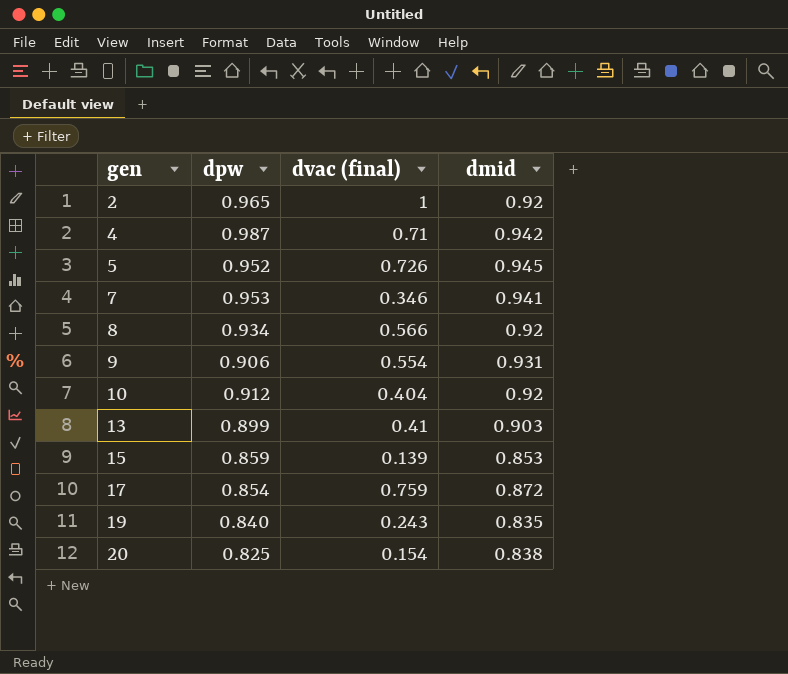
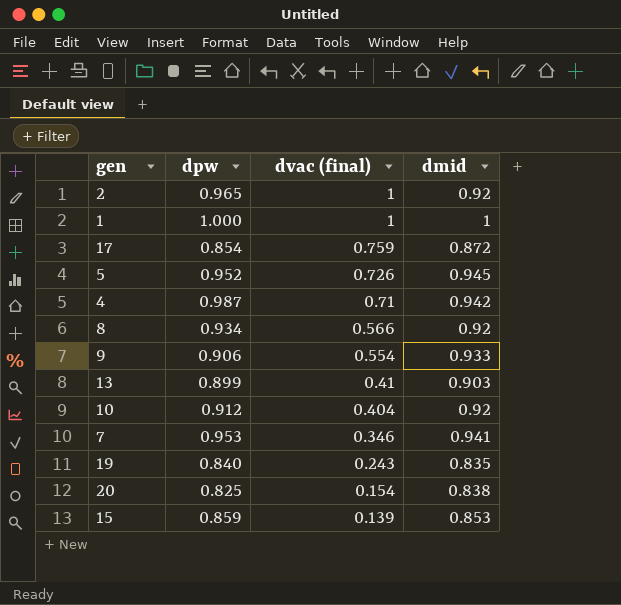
row order: gen ascending -> dvac (final) descending
row 1: none -> 1.000 | 1 | 1
9 | dmid: 0.931 -> 0.933

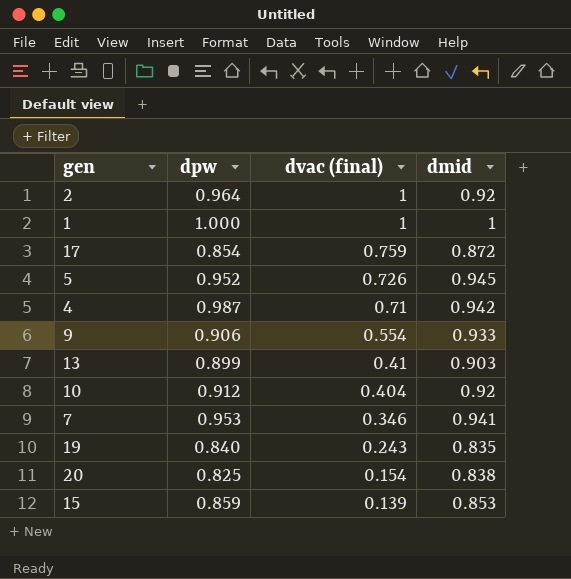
row 8: 0.934 | 0.566 | 0.92 -> none
2 | dpw: 0.965 -> 0.964

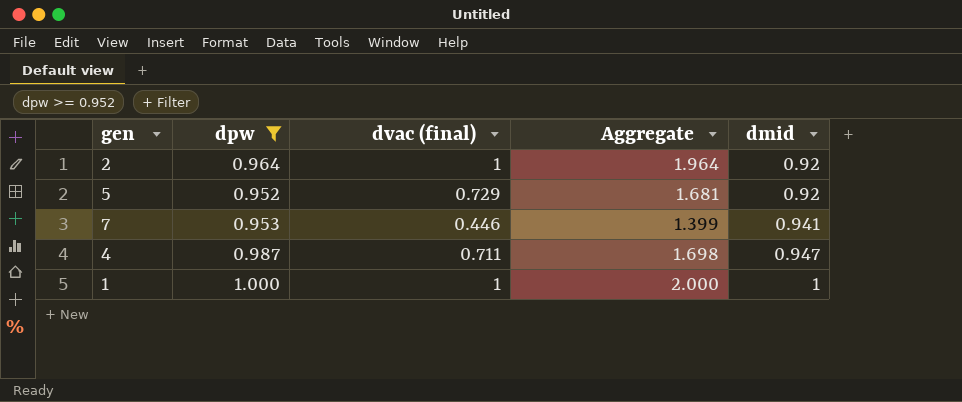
filter: none -> dpw >= 0.952
row order: dvac (final) descending -> dmid ascending
column Aggregate | formula: none -> [dpw] + [dvac (final)]
5 | dvac (final): 0.726 -> 0.729
5 | dmid: 0.945 -> 0.92
7 | dvac (final): 0.346 -> 0.446
4 | dvac (final): 0.71 -> 0.711
4 | dmid: 0.942 -> 0.947

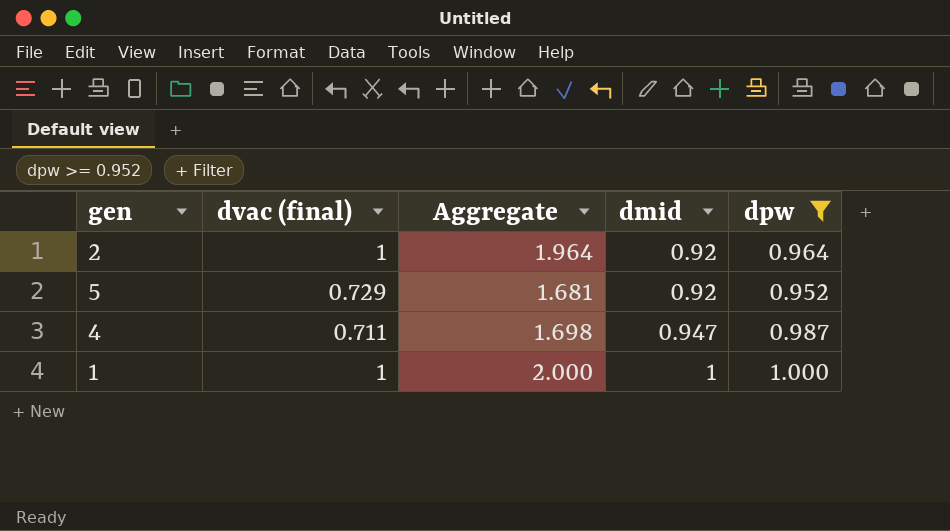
column dpw | position: 2 -> 5
row 7: 0.953 | 0.446 | 1.399 | 0.941 -> none

